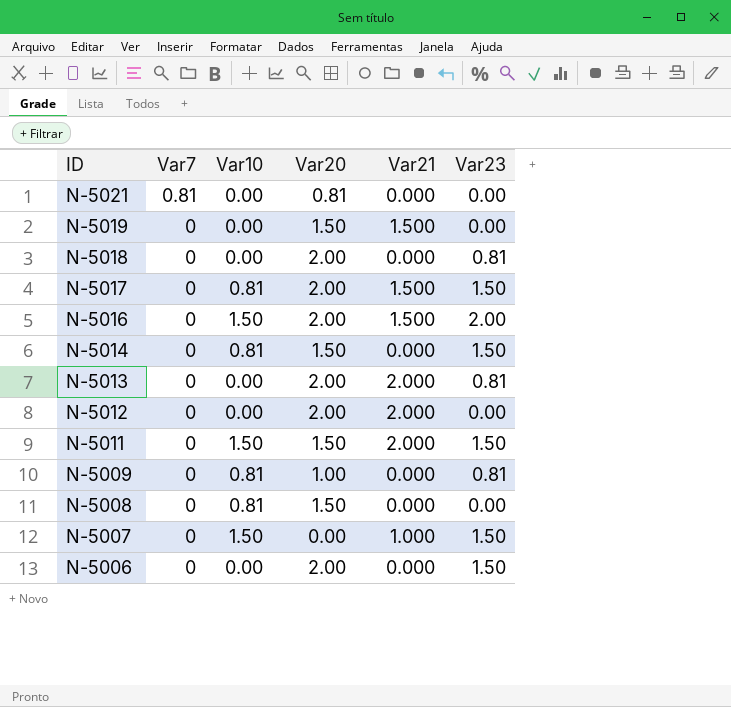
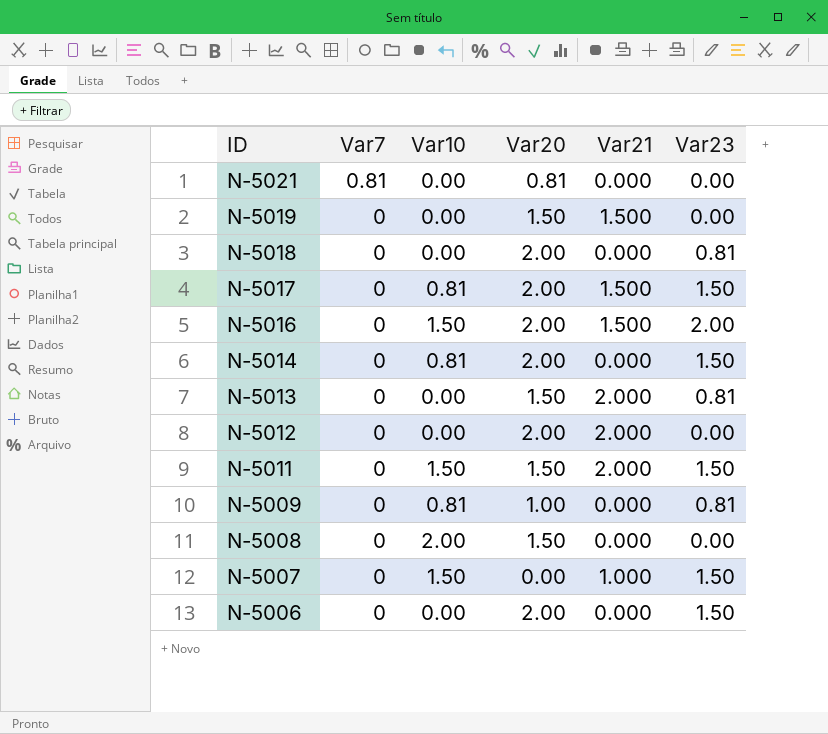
N-5014 | Var20: 1.50 -> 2.00
N-5013 | Var20: 2.00 -> 1.50
N-5008 | Var10: 0.81 -> 2.00

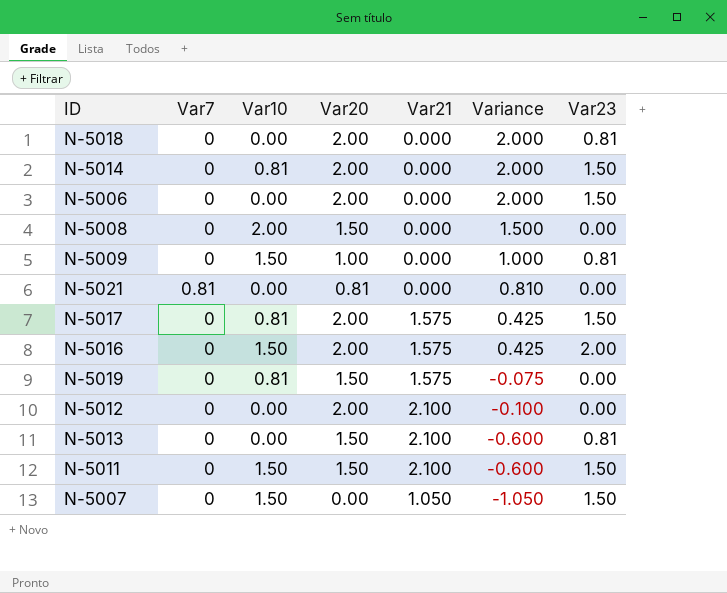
row order: ID descending -> Variance descending
column Variance | formula: none -> [Var20] - [Var21]
N-5009 | Var10: 0.81 -> 1.50
N-5017 | Var21: 1.500 -> 1.575
N-5016 | Var21: 1.500 -> 1.575
N-5019 | Var10: 0.00 -> 0.81
N-5019 | Var21: 1.500 -> 1.575
N-5012 | Var21: 2.000 -> 2.100
N-5013 | Var21: 2.000 -> 2.100
N-5011 | Var21: 2.000 -> 2.100
N-5007 | Var21: 1.000 -> 1.050

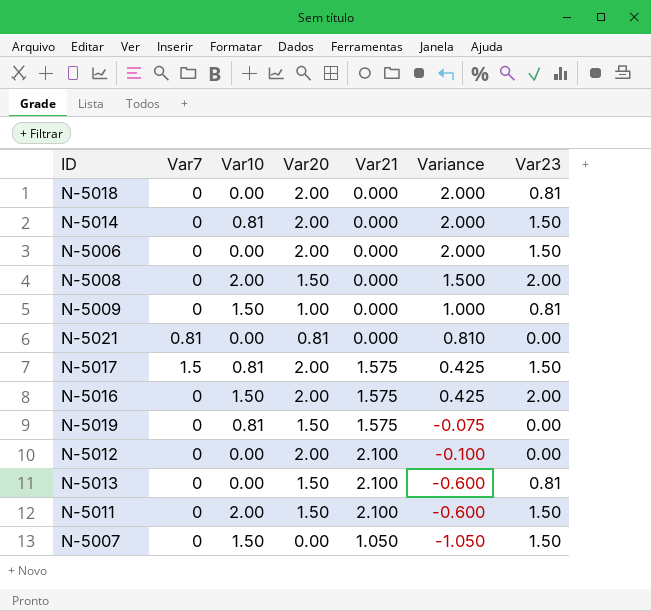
N-5008 | Var23: 0.00 -> 2.00
N-5017 | Var7: 0 -> 1.5
N-5011 | Var10: 1.50 -> 2.00

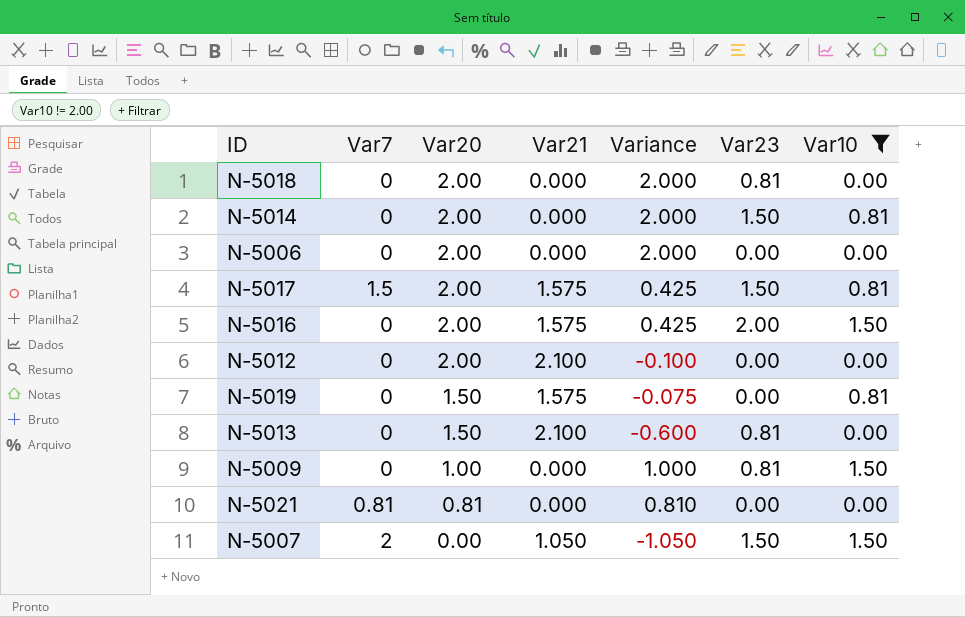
filter: none -> Var10 != 2.00
row order: Variance descending -> Var20 descending
column Var10 | position: 3 -> 7
N-5006 | Var23: 1.50 -> 0.00
N-5007 | Var7: 0 -> 2

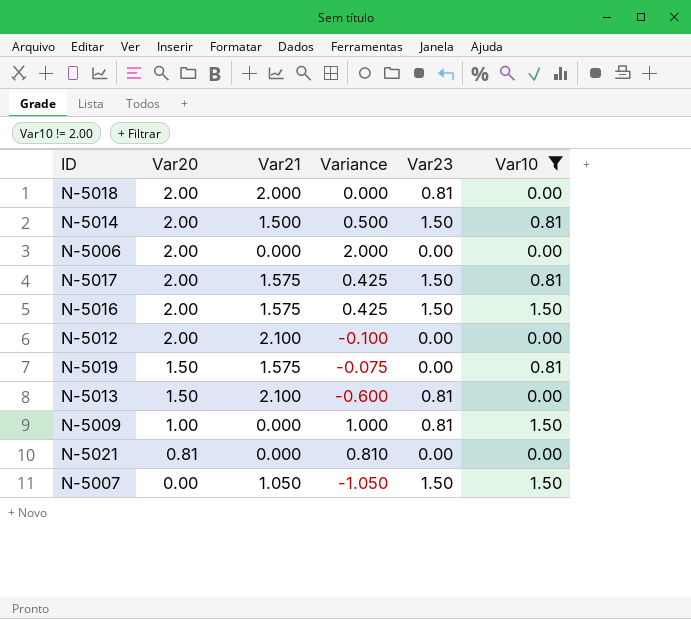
column Var7 | position: 2 -> none
N-5018 | Var21: 0.000 -> 2.000
N-5018 | Variance: 2.000 -> 0.000
N-5014 | Var21: 0.000 -> 1.500
N-5014 | Variance: 2.000 -> 0.500
N-5016 | Var23: 2.00 -> 1.50

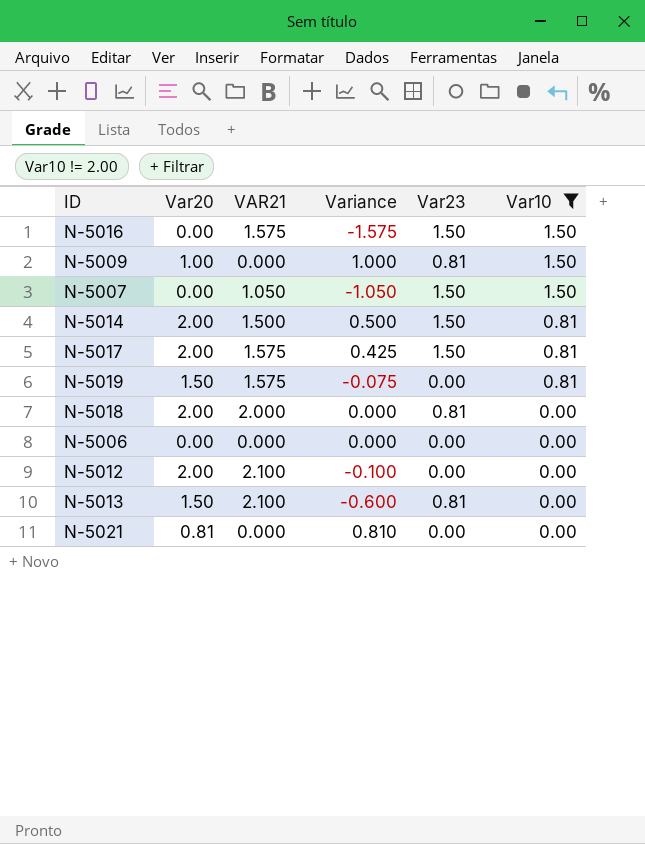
row order: Var20 descending -> Var10 descending
column name: Var21 -> VAR21
N-5016 | Var20: 2.00 -> 0.00
N-5016 | Variance: 0.425 -> -1.575
N-5006 | Var20: 2.00 -> 0.00
N-5006 | Variance: 2.000 -> 0.000

